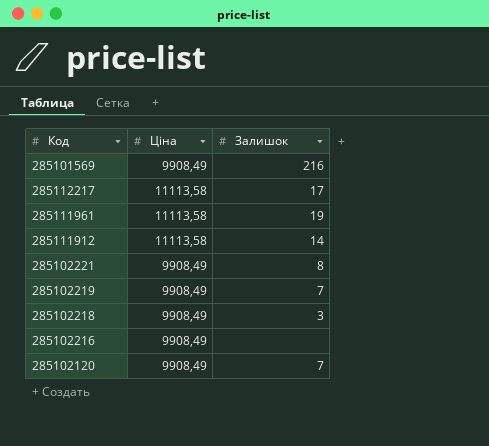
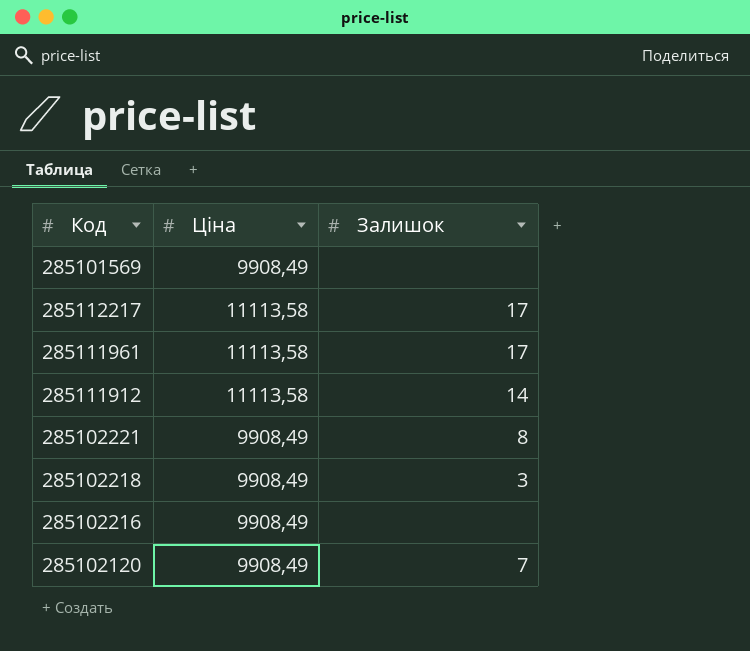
row 285102219: 9908,49 | 7 -> none
285101569 | Залишок: 216 -> none
285111961 | Залишок: 19 -> 17

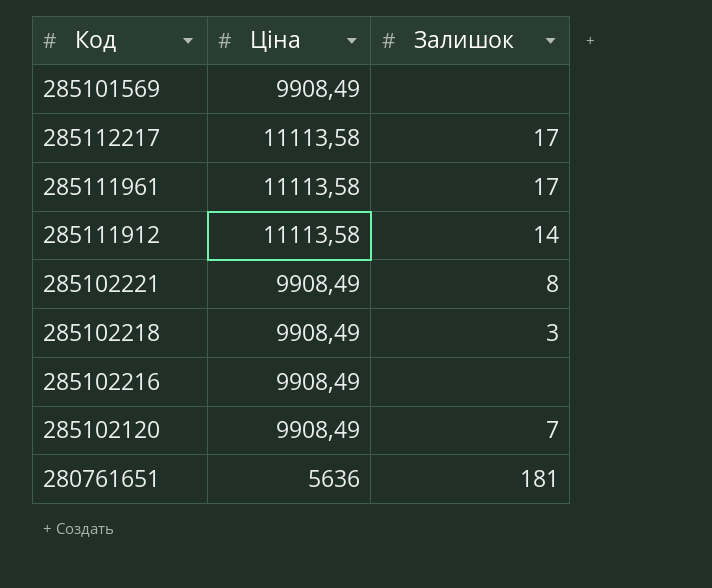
row 280761651: none -> 5636 | 181

